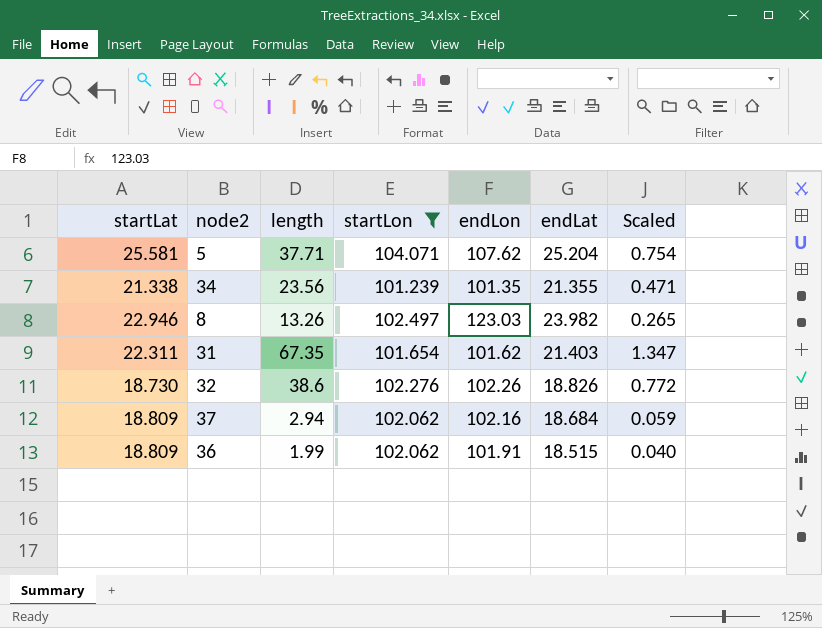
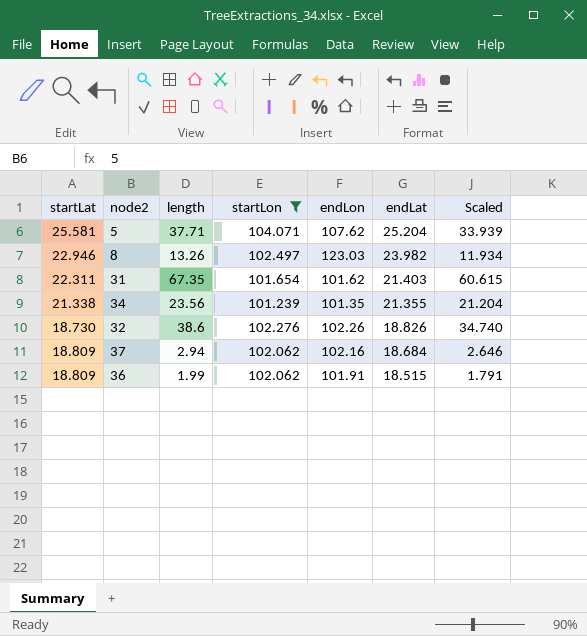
row order: none -> endLat descending
column Scaled | formula: [length] * 0.02 -> [length] * 0.9

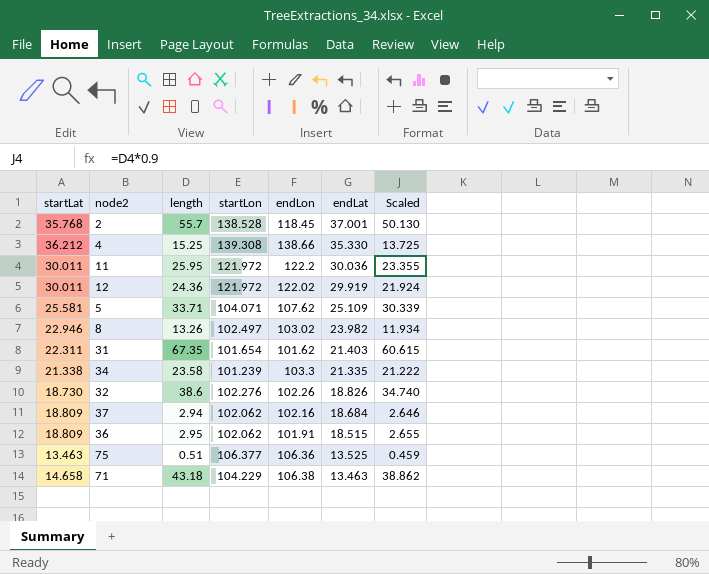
filter: startLon <= 104.071 -> none
5 | length: 37.71 -> 33.71
5 | endLat: 25.204 -> 25.109
5 | Scaled: 33.939 -> 30.339
8 | endLon: 123.03 -> 103.02
34 | length: 23.56 -> 23.58
34 | endLon: 101.35 -> 103.3
34 | endLat: 21.355 -> 21.335
34 | Scaled: 21.204 -> 21.222
36 | length: 1.99 -> 2.95
36 | Scaled: 1.791 -> 2.655

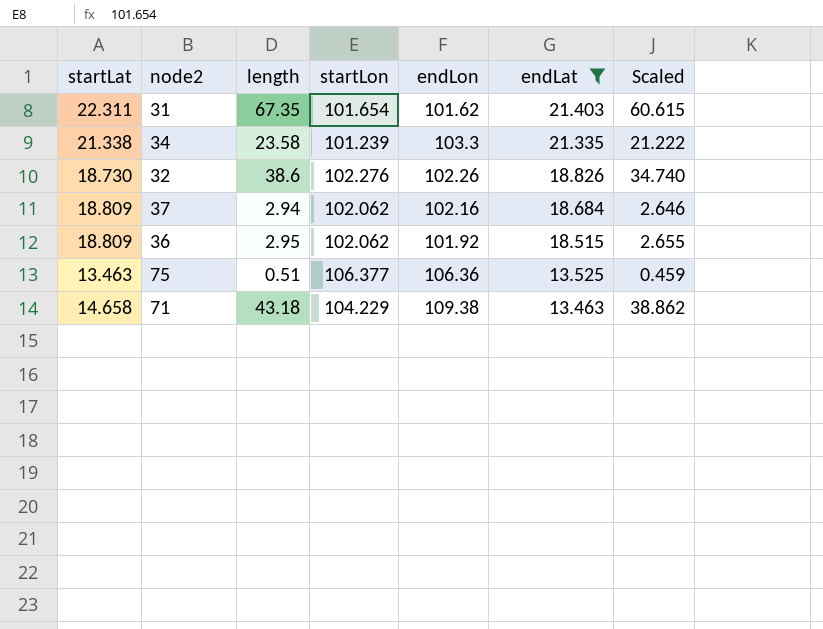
filter: none -> endLat <= 21.403
36 | endLon: 101.91 -> 101.92
71 | endLon: 106.38 -> 109.38

